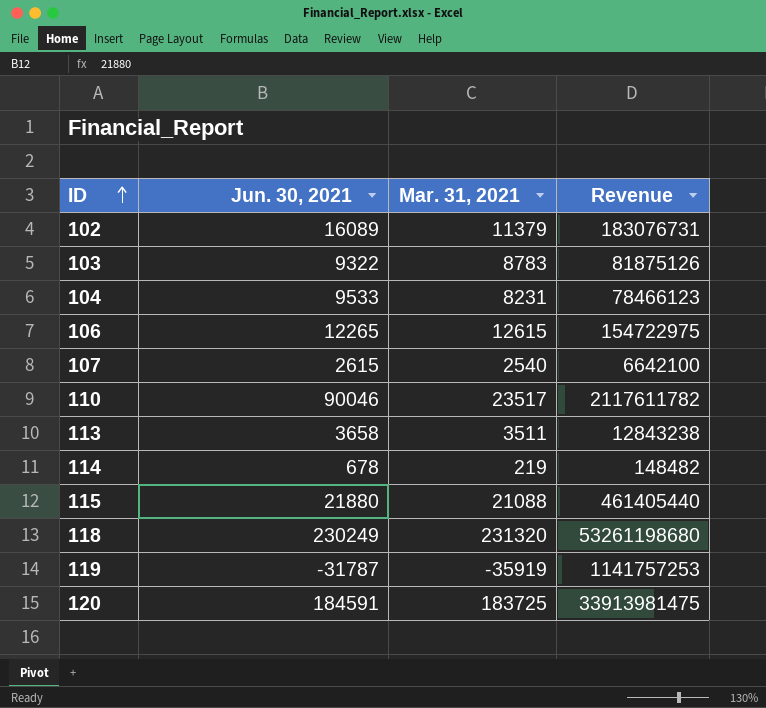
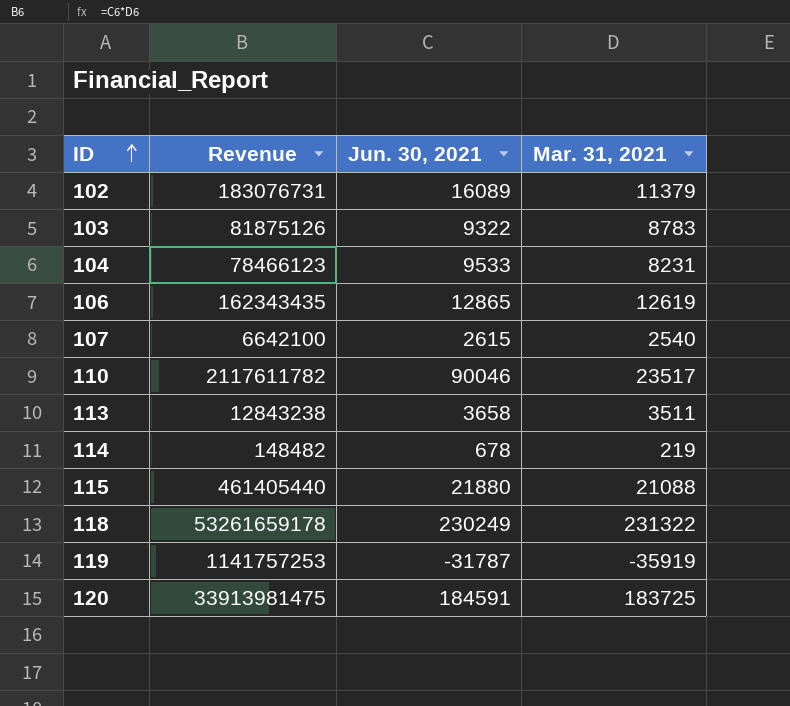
column Revenue | position: 4 -> 2
106 | Revenue: 154722975 -> 162343435
106 | Jun. 30, 2021: 12265 -> 12865
106 | Mar. 31, 2021: 12615 -> 12619
118 | Revenue: 53261198680 -> 53261659178
118 | Mar. 31, 2021: 231320 -> 231322

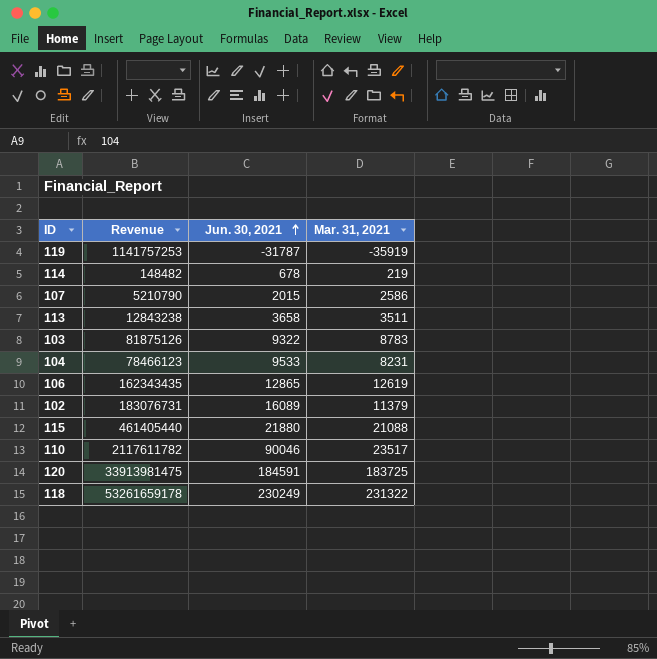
row order: ID ascending -> Jun. 30, 2021 ascending
107 | Revenue: 6642100 -> 5210790
107 | Jun. 30, 2021: 2615 -> 2015
107 | Mar. 31, 2021: 2540 -> 2586

